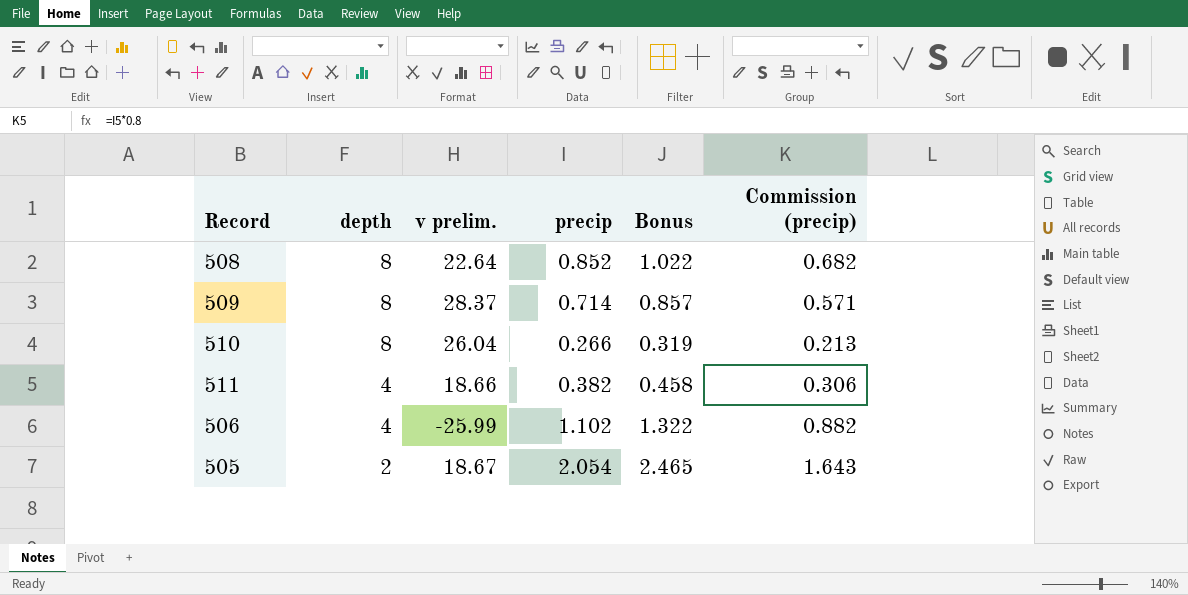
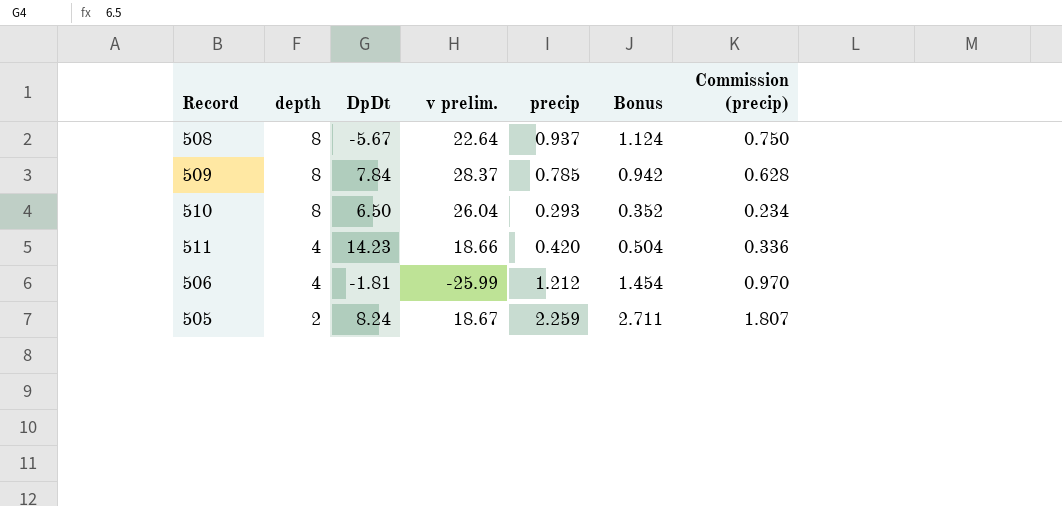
column DpDt | position: none -> 3
508 | precip: 0.852 -> 0.937
508 | Bonus: 1.022 -> 1.124
508 | Commission (precip): 0.682 -> 0.750
509 | precip: 0.714 -> 0.785
509 | Bonus: 0.857 -> 0.942
509 | Commission (precip): 0.571 -> 0.628
510 | precip: 0.266 -> 0.293
510 | Bonus: 0.319 -> 0.352
510 | Commission (precip): 0.213 -> 0.234
511 | precip: 0.382 -> 0.420
511 | Bonus: 0.458 -> 0.504
511 | Commission (precip): 0.306 -> 0.336
506 | precip: 1.102 -> 1.212
506 | Bonus: 1.322 -> 1.454
506 | Commission (precip): 0.882 -> 0.970
505 | precip: 2.054 -> 2.259
505 | Bonus: 2.465 -> 2.711
505 | Commission (precip): 1.643 -> 1.807

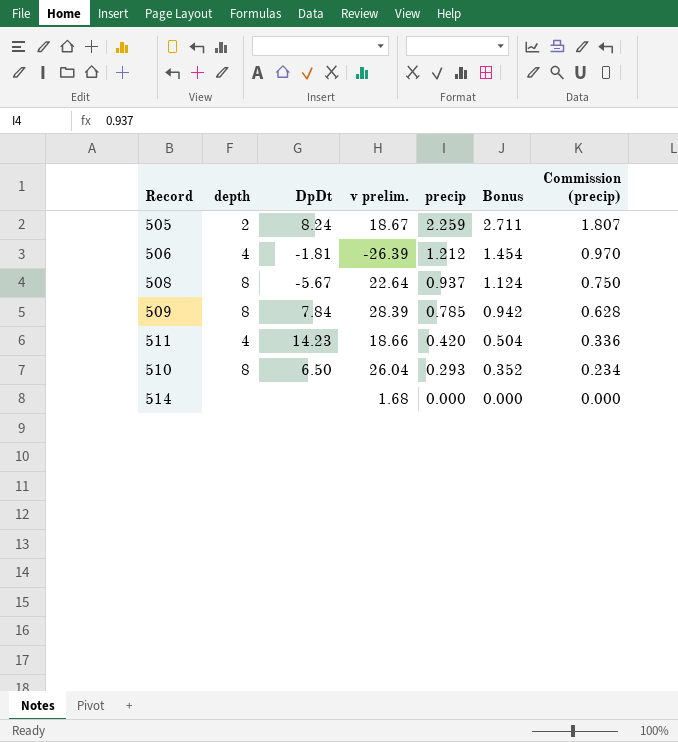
row order: depth descending -> precip descending
506 | v prelim.: -25.99 -> -26.39
509 | v prelim.: 28.37 -> 28.39
row 514: none -> none | none | 1.68 | 0.000 | 0.000 | 0.000

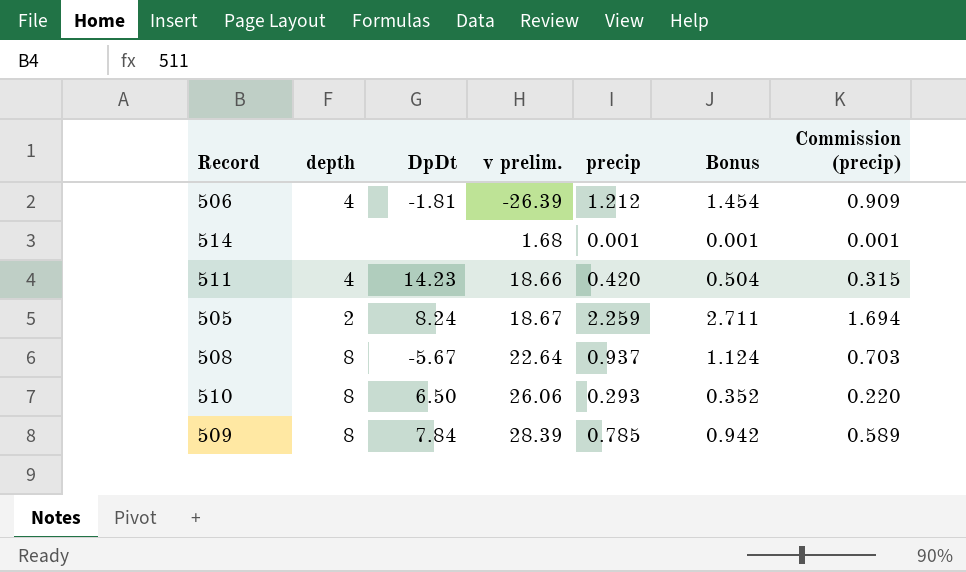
row order: precip descending -> v prelim. ascending
column Commission (precip) | formula: [precip] * 0.8 -> [precip] * 0.75
514 | precip: 0.000 -> 0.001
514 | Bonus: 0.000 -> 0.001
510 | v prelim.: 26.04 -> 26.06

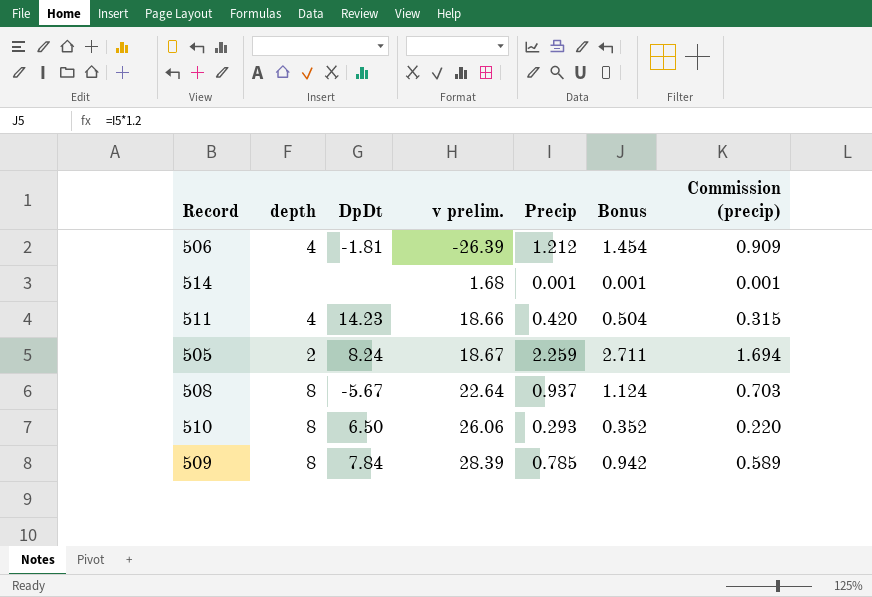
column name: precip -> Precip

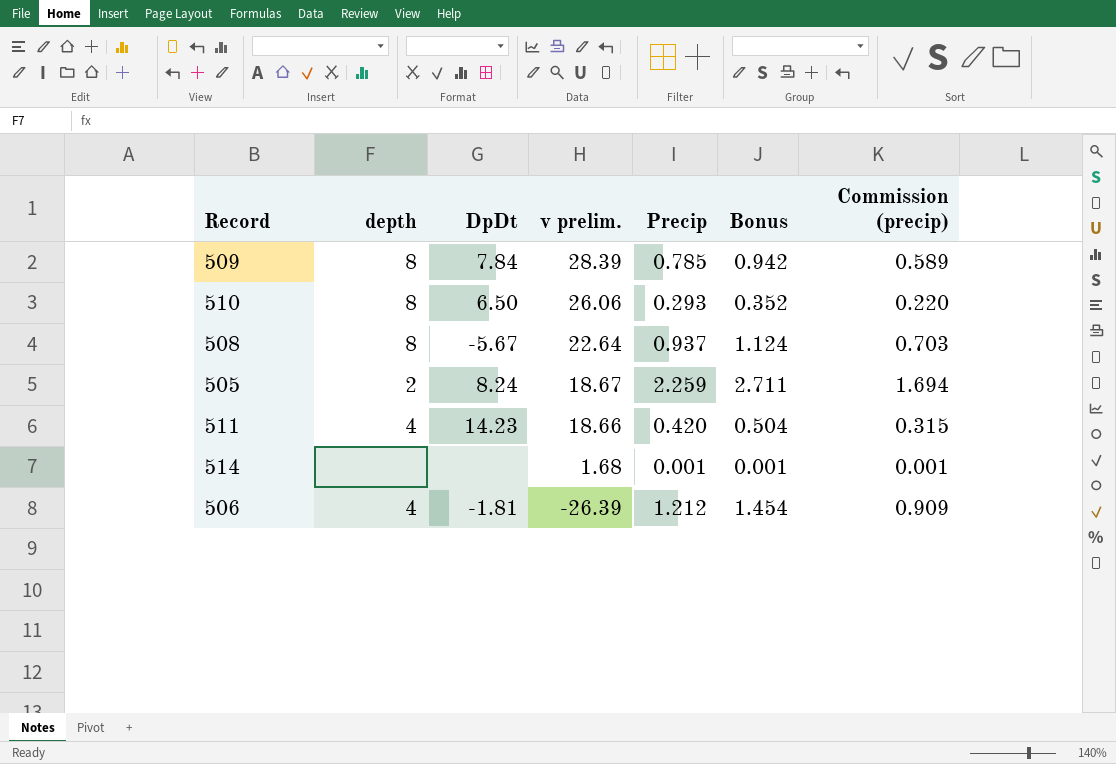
row order: v prelim. ascending -> v prelim. descending

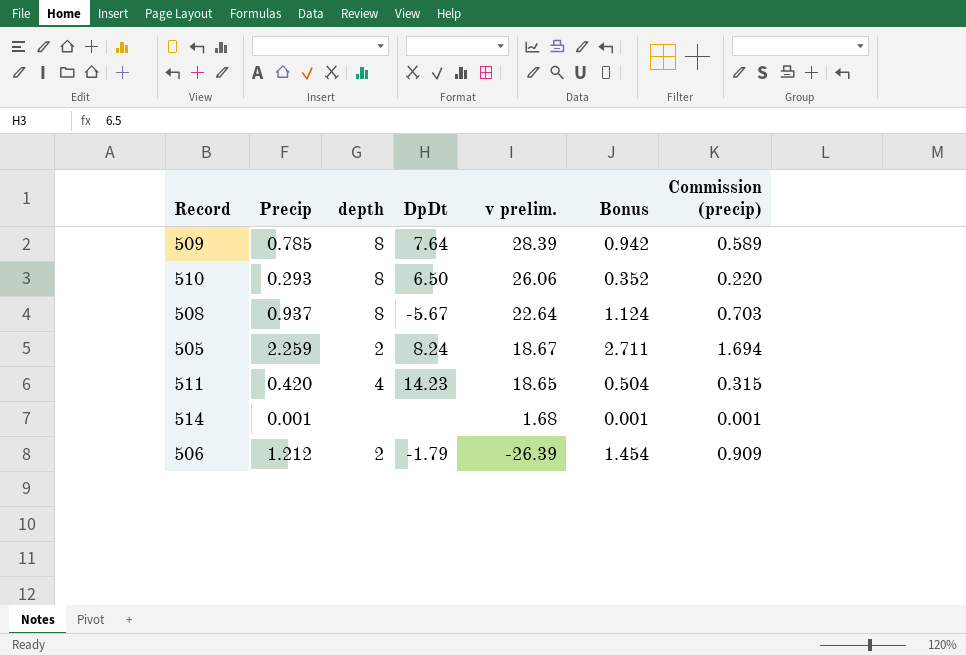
column Precip | position: 5 -> 2
509 | DpDt: 7.84 -> 7.64
511 | v prelim.: 18.66 -> 18.65
506 | depth: 4 -> 2
506 | DpDt: -1.81 -> -1.79

